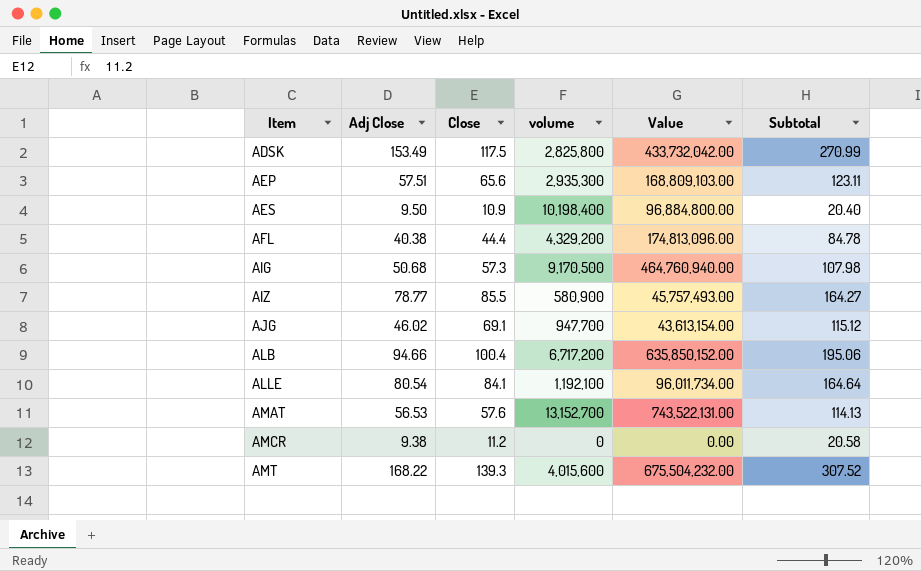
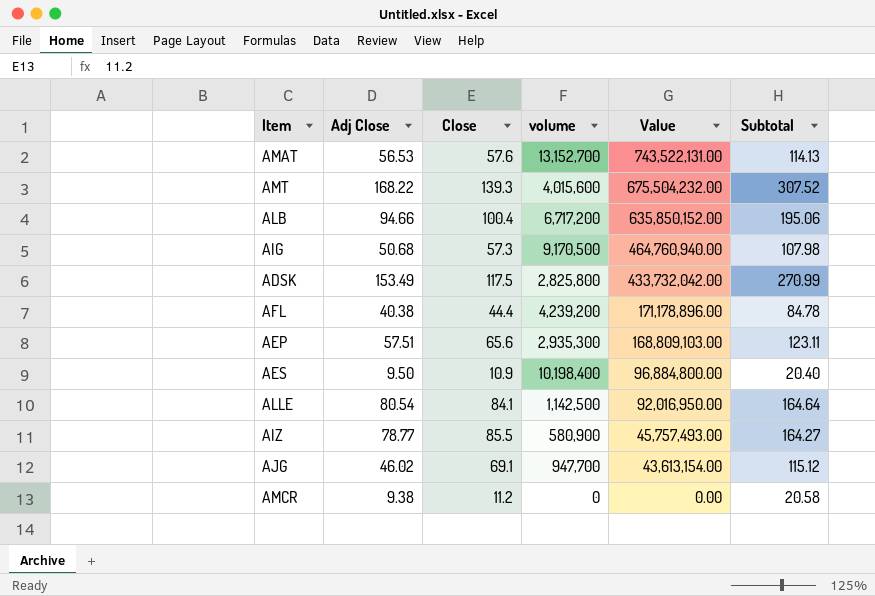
row order: Item ascending -> Value descending
AFL | volume: 4,329,200 -> 4,239,200
AFL | Value: 174,813,096.00 -> 171,178,896.00
ALLE | volume: 1,192,100 -> 1,142,500
ALLE | Value: 96,011,734.00 -> 92,016,950.00

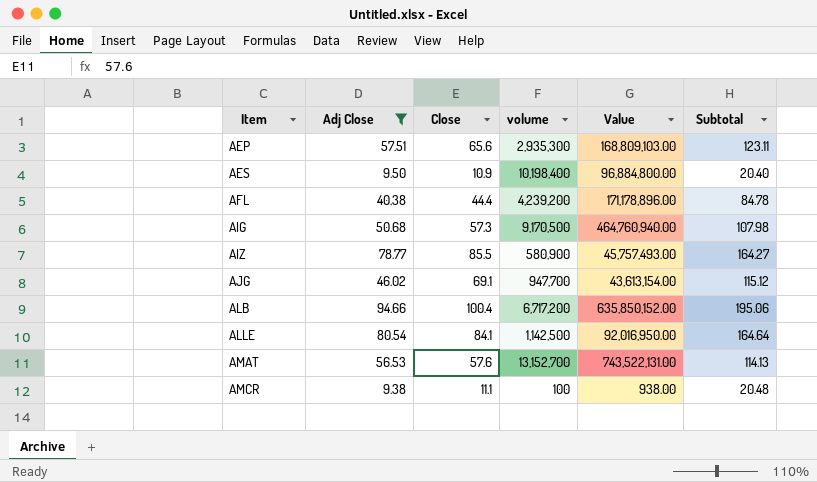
filter: none -> Adj Close <= 94.66
row order: Value descending -> Item ascending
AMCR | Close: 11.2 -> 11.1
AMCR | volume: 0 -> 100
AMCR | Value: 0.00 -> 938.00
AMCR | Subtotal: 20.58 -> 20.48

